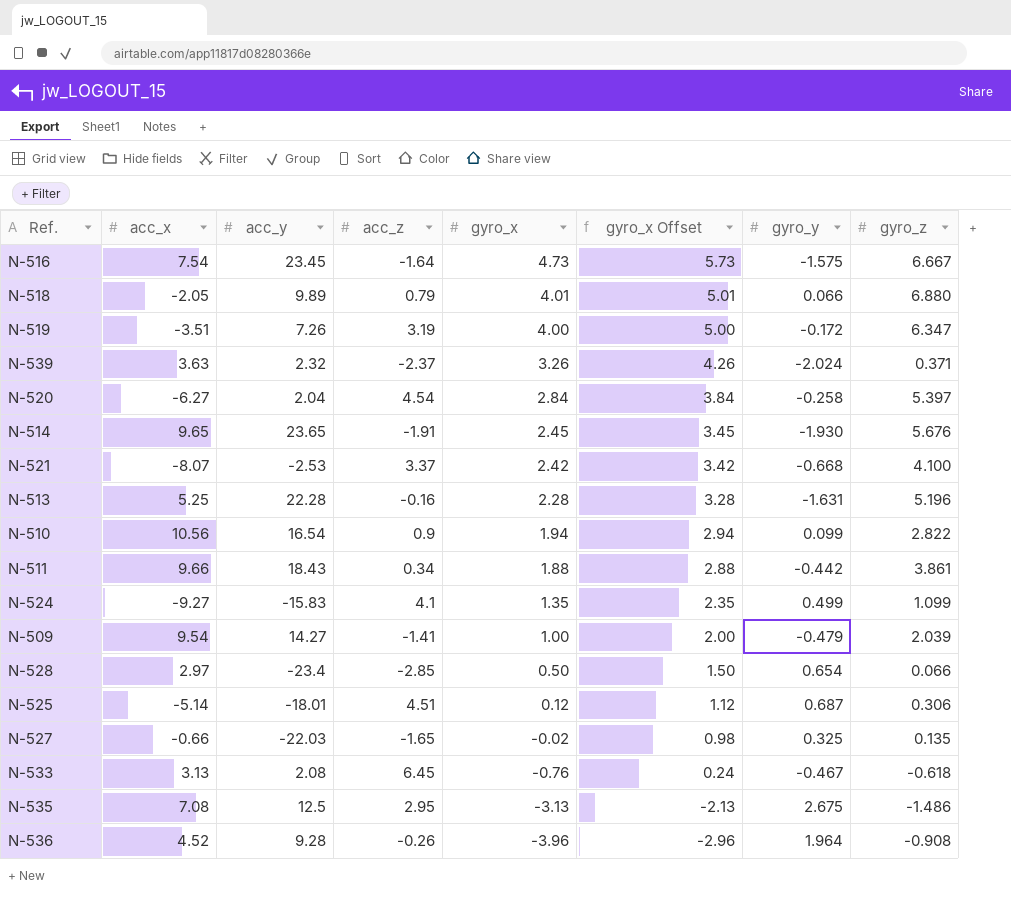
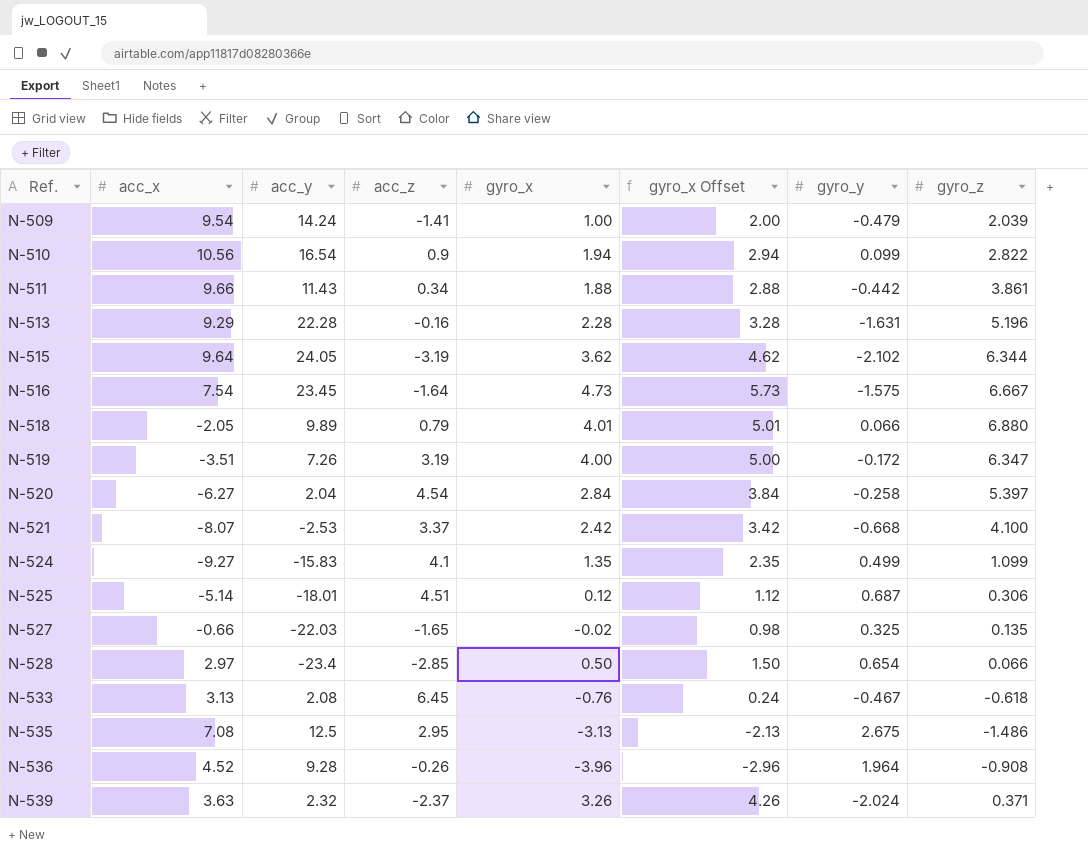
row order: gyro_x descending -> Ref. ascending
row N-514: 9.65 | 23.65 | -1.91 | 2.45 | 3.45 | -1.930 | 5.676 -> none
N-509 | acc_y: 14.27 -> 14.24
N-511 | acc_y: 18.43 -> 11.43
N-513 | acc_x: 5.25 -> 9.29
row N-515: none -> 9.64 | 24.05 | -3.19 | 3.62 | 4.62 | -2.102 | 6.344

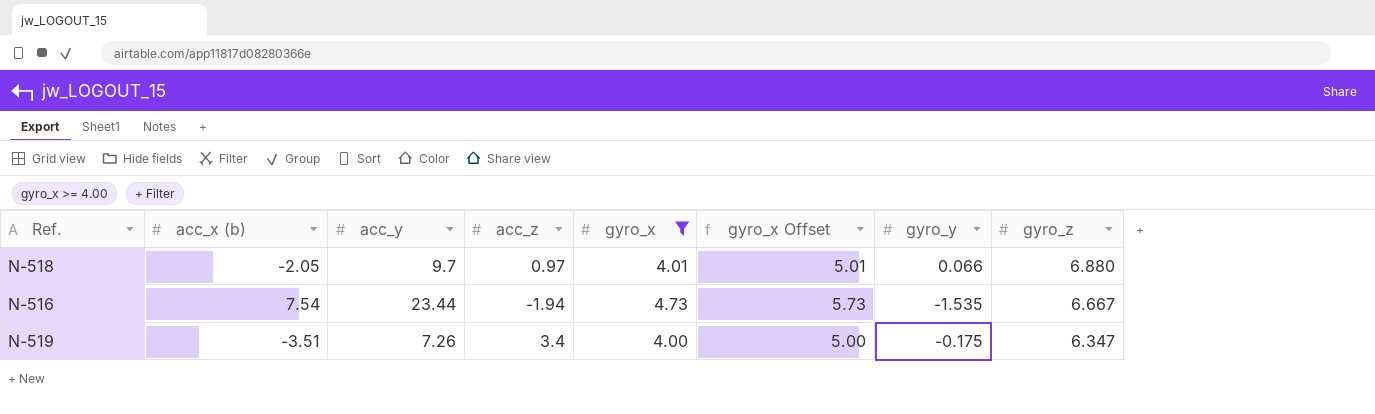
filter: none -> gyro_x >= 4.00
row order: Ref. ascending -> gyro_z descending
column name: acc_x -> acc_x (b)
N-518 | acc_y: 9.89 -> 9.7
N-518 | acc_z: 0.79 -> 0.97
N-516 | acc_y: 23.45 -> 23.44
N-516 | acc_z: -1.64 -> -1.94
N-516 | gyro_y: -1.575 -> -1.535
N-519 | acc_z: 3.19 -> 3.4
N-519 | gyro_y: -0.172 -> -0.175

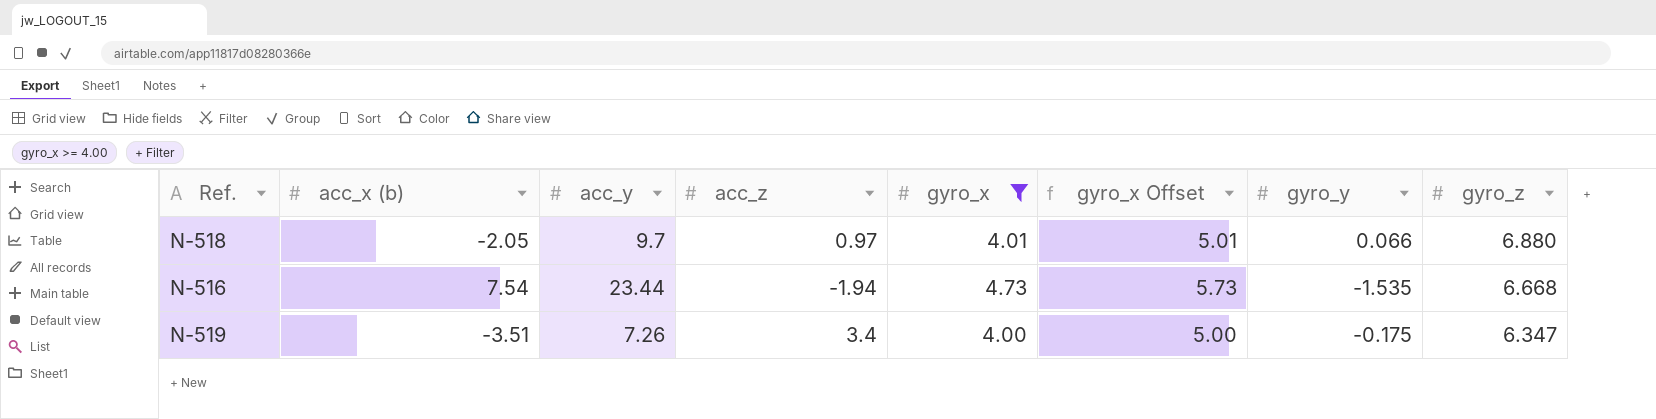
N-516 | gyro_z: 6.667 -> 6.668

